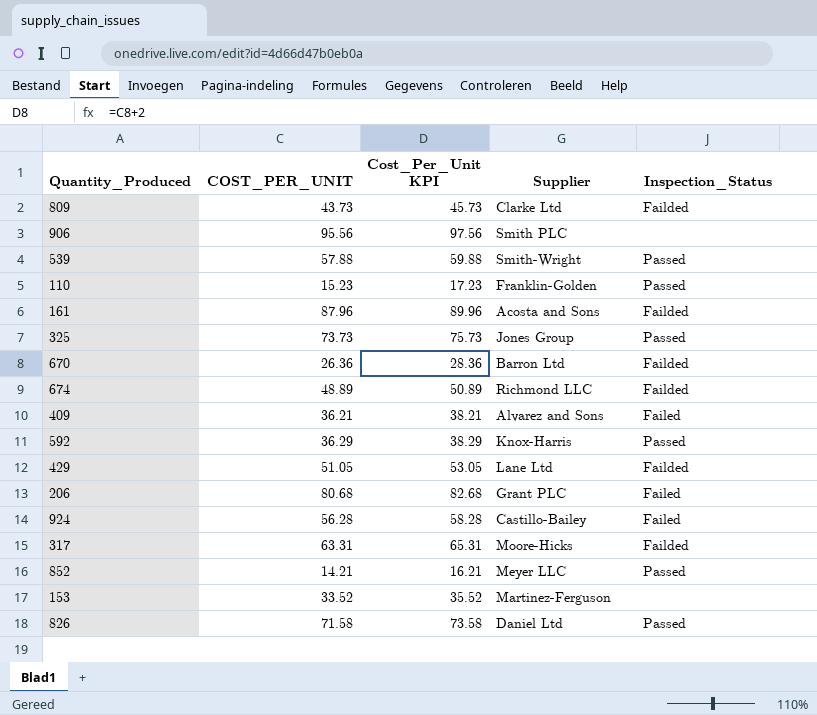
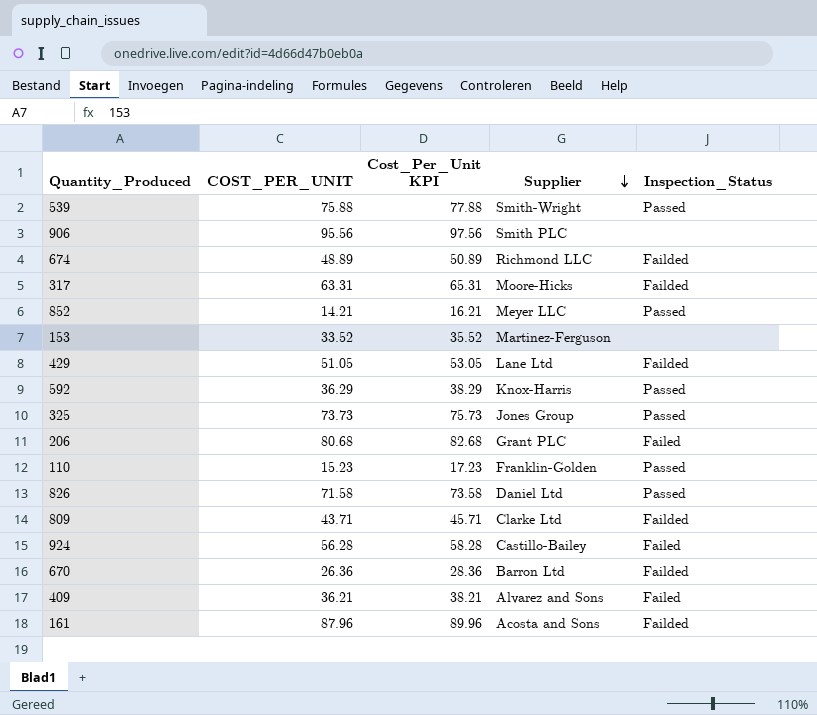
row order: none -> Supplier descending
539 | COST_PER_UNIT: 57.88 -> 75.88
539 | Cost_Per_Unit KPI: 59.88 -> 77.88
809 | COST_PER_UNIT: 43.73 -> 43.71
809 | Cost_Per_Unit KPI: 45.73 -> 45.71

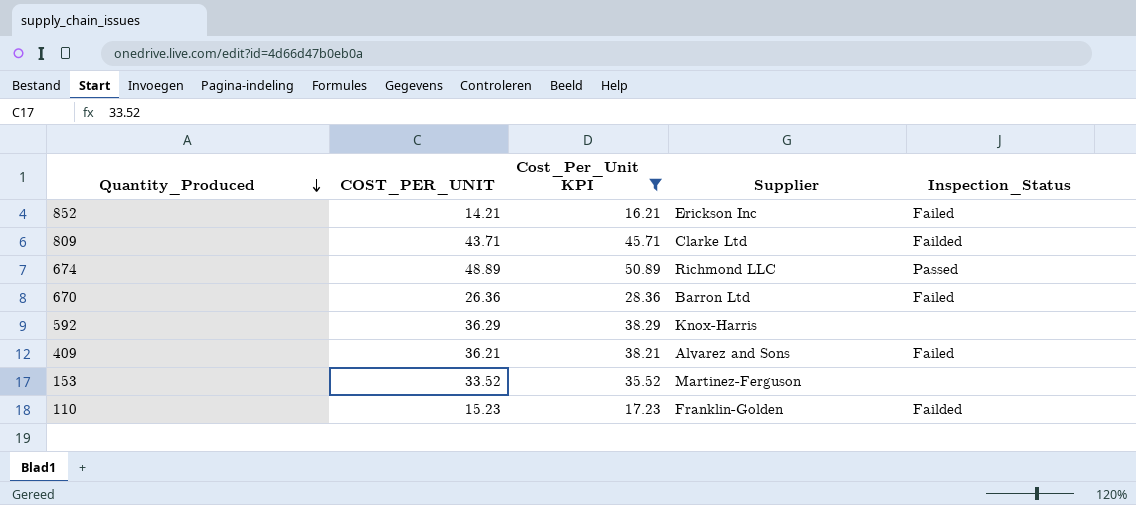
filter: none -> Cost_Per_Unit KPI <= 50.89
row order: Supplier descending -> Quantity_Produced descending
852 | Supplier: Meyer LLC -> Erickson Inc
852 | Inspection_Status: Passed -> Failed
674 | Inspection_Status: Failded -> Passed
670 | Inspection_Status: Failded -> Failed
592 | Inspection_Status: Passed -> none
110 | Inspection_Status: Passed -> Failded

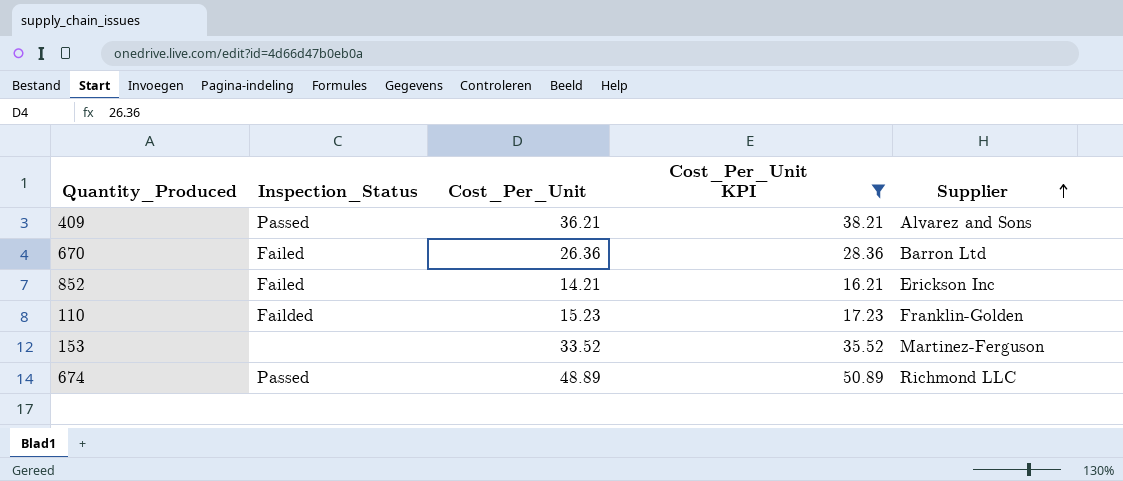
row order: Quantity_Produced descending -> Supplier ascending
column Inspection_Status | position: 5 -> 2
column name: COST_PER_UNIT -> Cost_Per_Unit
row 809: 43.71 | 45.71 | Clarke Ltd | Failded -> none
row 592: 36.29 | 38.29 | Knox-Harris | none -> none
409 | Inspection_Status: Failed -> Passed

